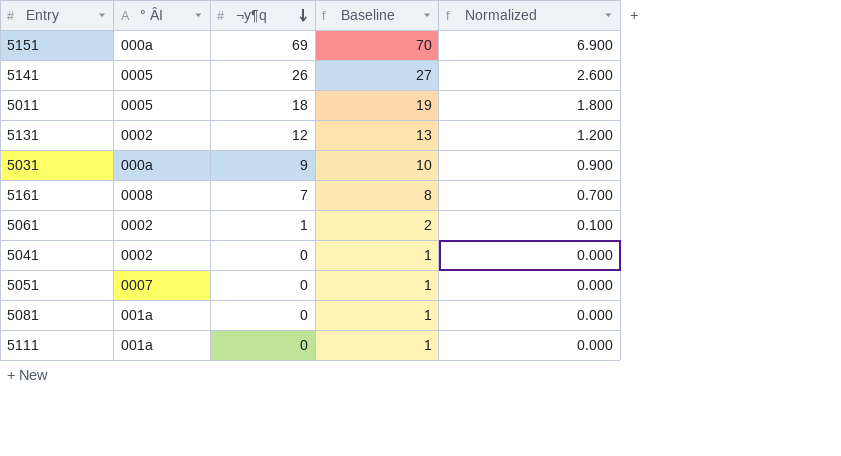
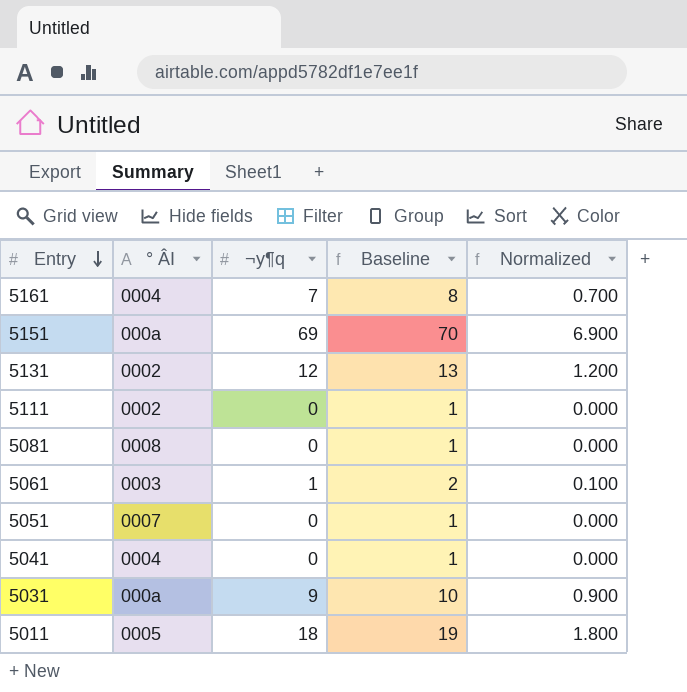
row order: ¬y¶q descending -> Entry descending
row 5141: 0005 | 26 | 27 | 2.600 -> none
5161 | ° ÂI: 0008 -> 0004
5111 | ° ÂI: 001a -> 0002
5081 | ° ÂI: 001a -> 0008
5061 | ° ÂI: 0002 -> 0003
5041 | ° ÂI: 0002 -> 0004

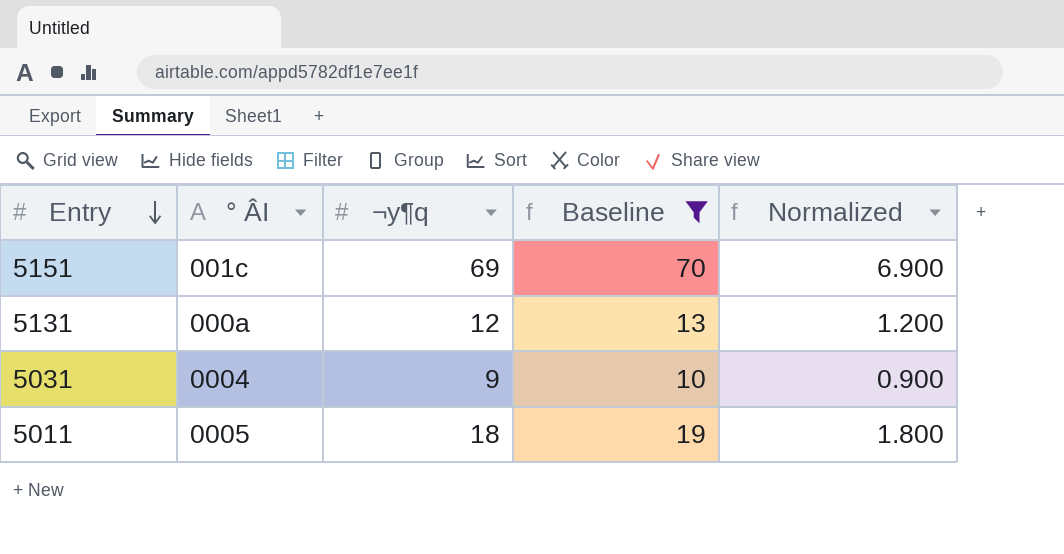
filter: none -> Baseline >= 10
5151 | ° ÂI: 000a -> 001c
5131 | ° ÂI: 0002 -> 000a
5031 | ° ÂI: 000a -> 0004

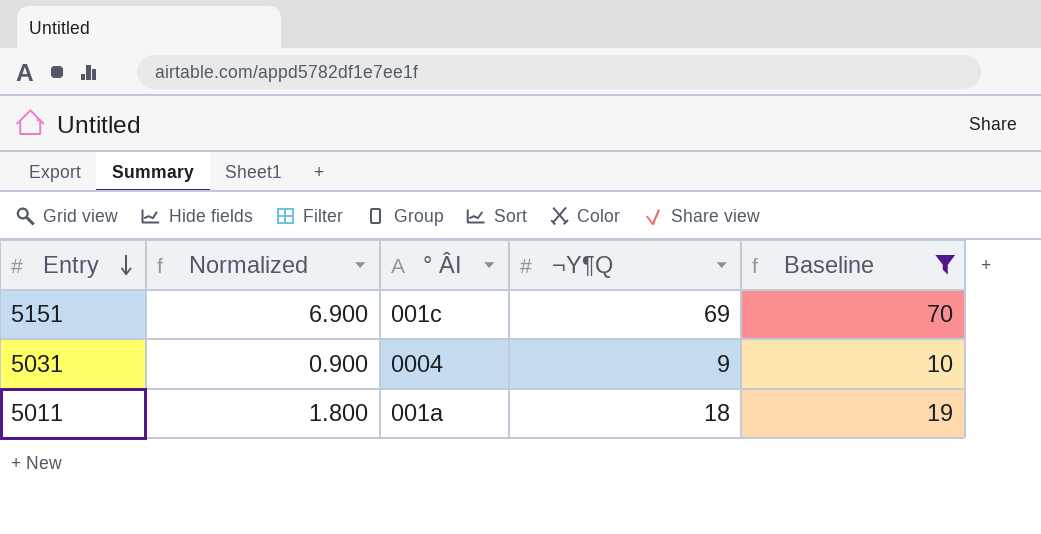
column Normalized | position: 5 -> 2
column name: ¬y¶q -> ¬Y¶Q
row 5131: 000a | 12 | 13 | 1.200 -> none
5011 | ° ÂI: 0005 -> 001a

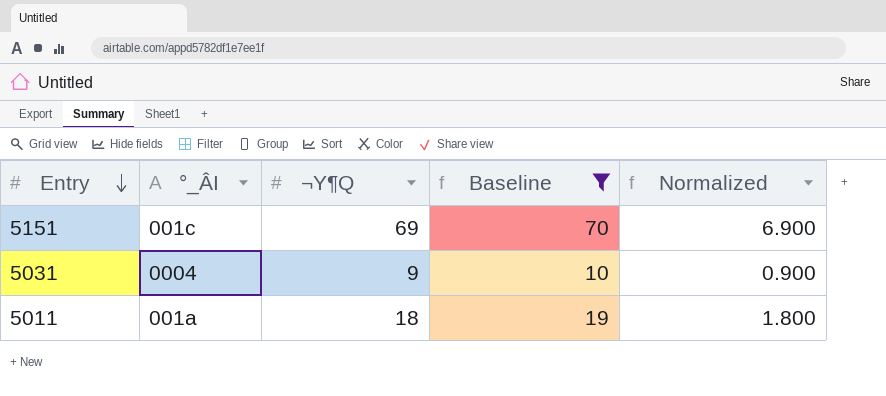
column name: ° ÂI -> °_ÂI
column Normalized | position: 2 -> 5

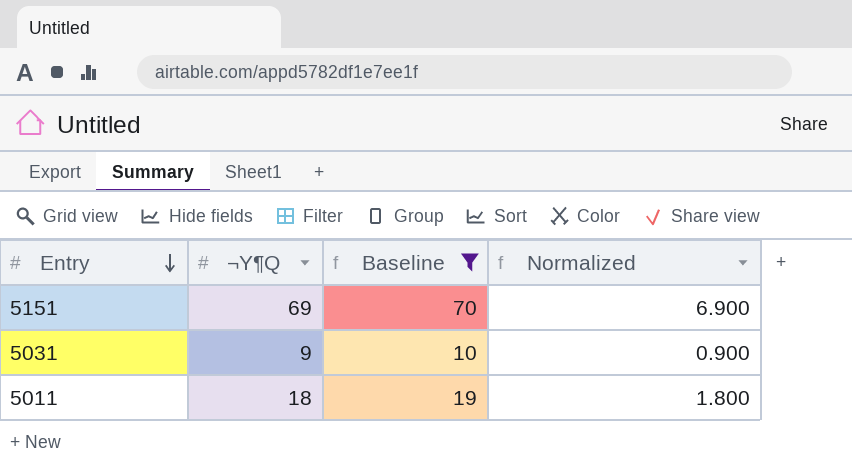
column °_ÂI | position: 2 -> none

